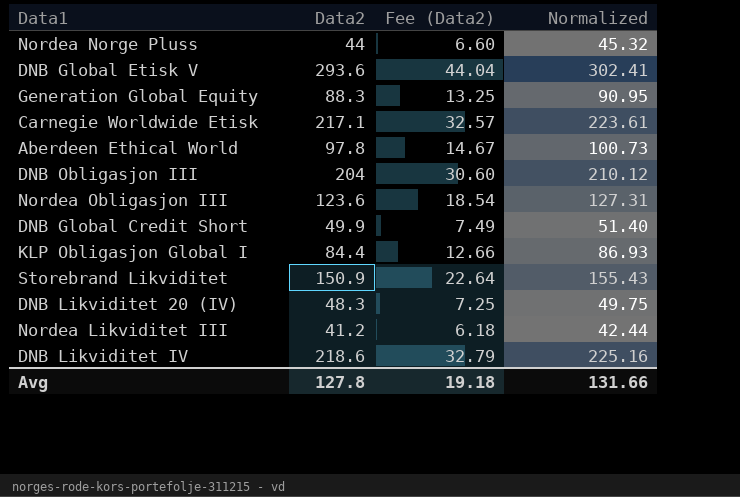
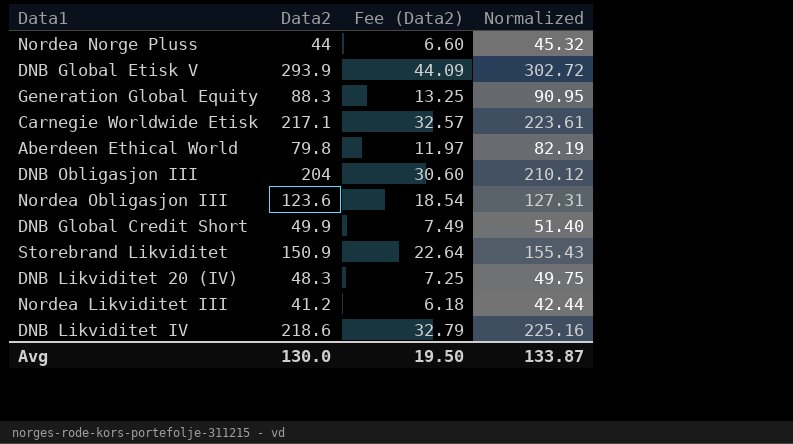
row KLP Obligasjon Global I: 84.4 | 12.66 | 86.93 -> none
DNB Global Etisk V | Data2: 293.6 -> 293.9
DNB Global Etisk V | Fee (Data2): 44.04 -> 44.09
DNB Global Etisk V | Normalized: 302.41 -> 302.72
Aberdeen Ethical World | Data2: 97.8 -> 79.8
Aberdeen Ethical World | Fee (Data2): 14.67 -> 11.97
Aberdeen Ethical World | Normalized: 100.73 -> 82.19
Avg | Data2: 127.8 -> 130.0
Avg | Fee (Data2): 19.18 -> 19.50
Avg | Normalized: 131.66 -> 133.87

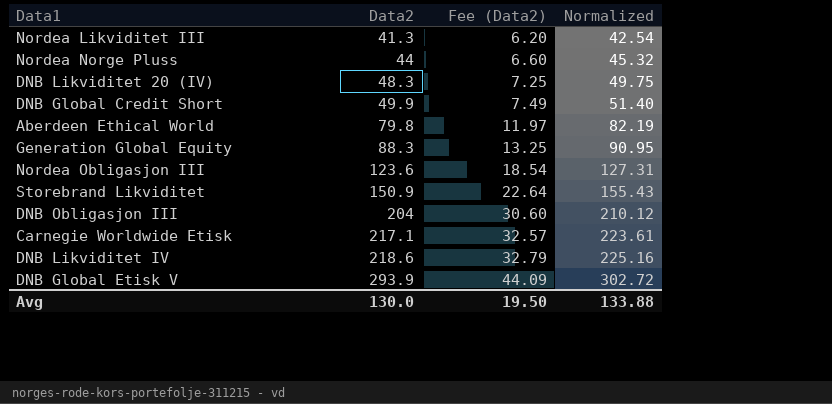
row order: none -> Data2 ascending
Nordea Likviditet III | Data2: 41.2 -> 41.3
Nordea Likviditet III | Fee (Data2): 6.18 -> 6.20
Nordea Likviditet III | Normalized: 42.44 -> 42.54
Avg | Normalized: 133.87 -> 133.88

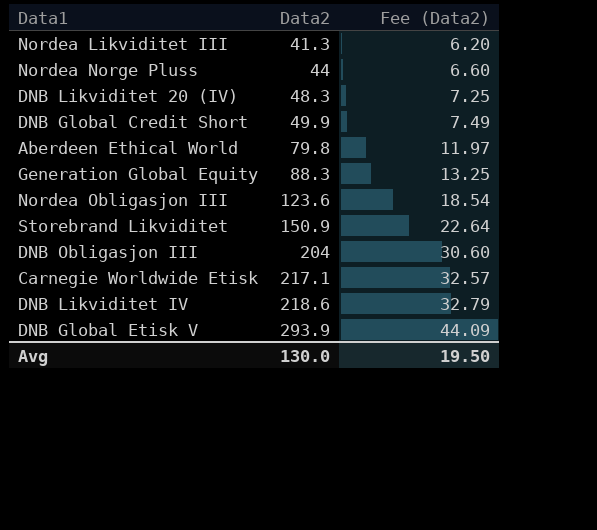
column Normalized | formula: [Data2] * 1.03 -> none

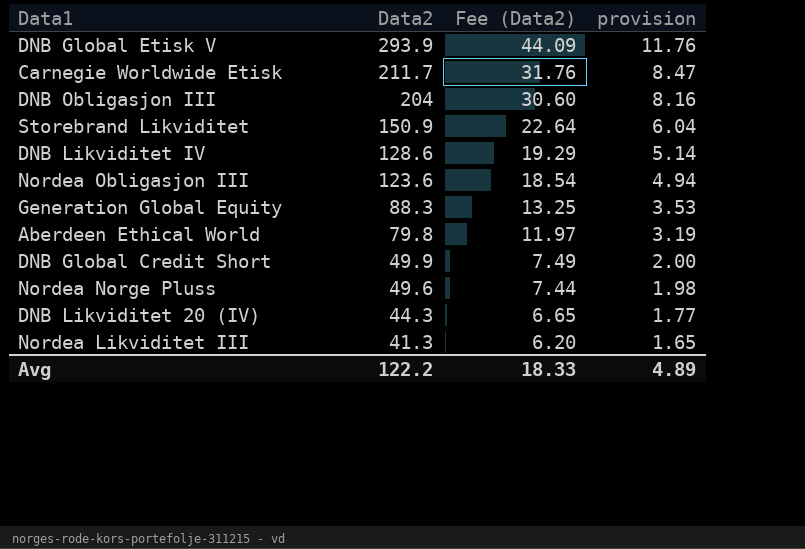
row order: Data2 ascending -> Data2 descending
column provision | formula: none -> [Data2] * 0.04
Carnegie Worldwide Etisk | Data2: 217.1 -> 211.7
Carnegie Worldwide Etisk | Fee (Data2): 32.57 -> 31.76
DNB Likviditet IV | Data2: 218.6 -> 128.6
DNB Likviditet IV | Fee (Data2): 32.79 -> 19.29
Nordea Norge Pluss | Data2: 44 -> 49.6
Nordea Norge Pluss | Fee (Data2): 6.60 -> 7.44
DNB Likviditet 20 (IV) | Data2: 48.3 -> 44.3
DNB Likviditet 20 (IV) | Fee (Data2): 7.25 -> 6.65
Avg | Data2: 130.0 -> 122.2
Avg | Fee (Data2): 19.50 -> 18.33

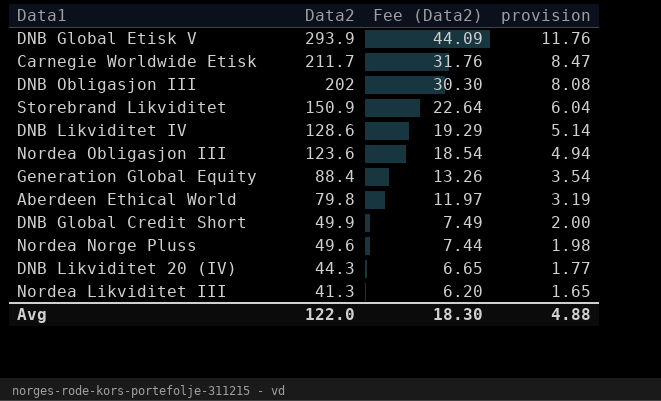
DNB Obligasjon III | Data2: 204 -> 202
DNB Obligasjon III | Fee (Data2): 30.60 -> 30.30
DNB Obligasjon III | provision: 8.16 -> 8.08
Generation Global Equity | Data2: 88.3 -> 88.4
Generation Global Equity | Fee (Data2): 13.25 -> 13.26
Generation Global Equity | provision: 3.53 -> 3.54
Avg | Data2: 122.2 -> 122.0
Avg | Fee (Data2): 18.33 -> 18.30
Avg | provision: 4.89 -> 4.88

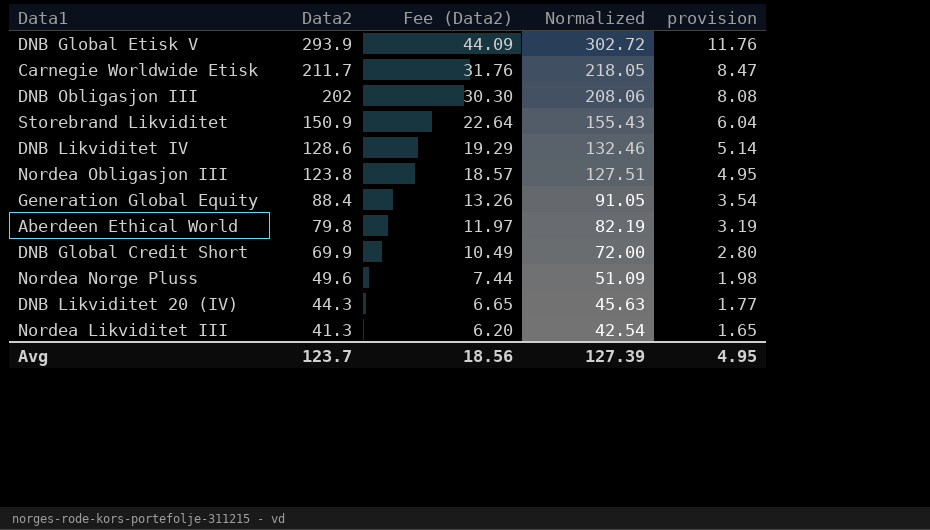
column Normalized | formula: none -> [Data2] * 1.03
Nordea Obligasjon III | Data2: 123.6 -> 123.8
Nordea Obligasjon III | Fee (Data2): 18.54 -> 18.57
Nordea Obligasjon III | provision: 4.94 -> 4.95
DNB Global Credit Short | Data2: 49.9 -> 69.9
DNB Global Credit Short | Fee (Data2): 7.49 -> 10.49
DNB Global Credit Short | provision: 2.00 -> 2.80
Avg | Data2: 122.0 -> 123.7
Avg | Fee (Data2): 18.30 -> 18.56
Avg | provision: 4.88 -> 4.95

